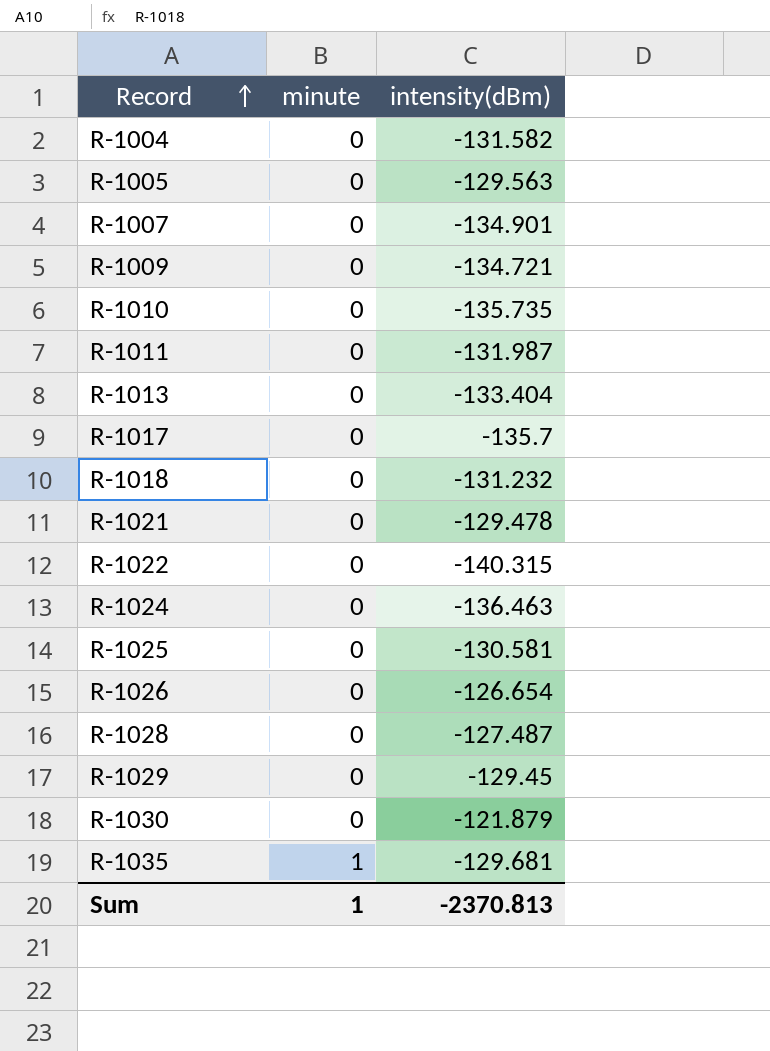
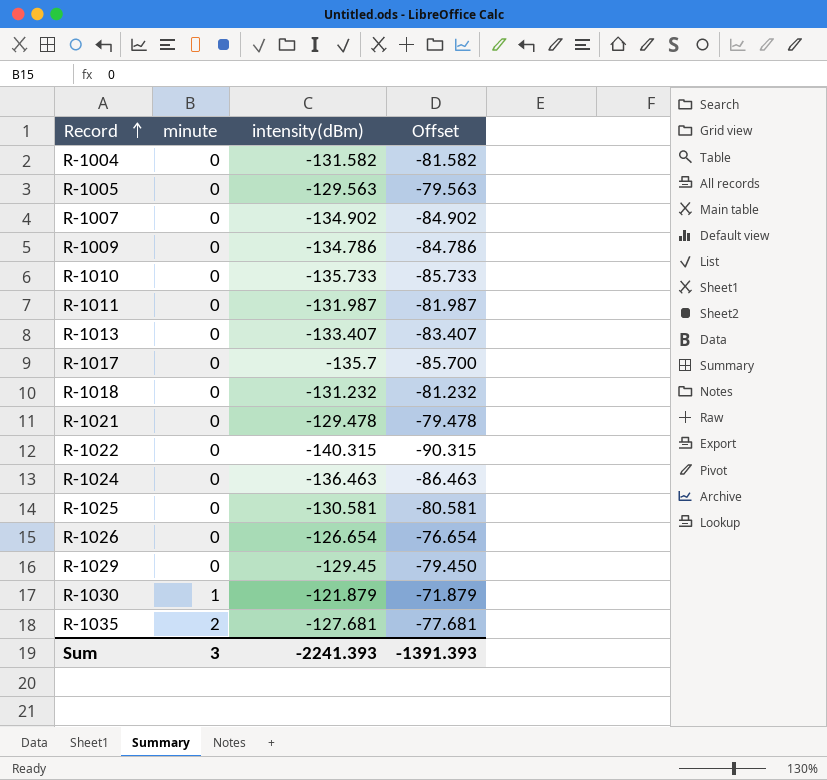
column Offset | formula: none -> [intensity(dBm)] + 50
row R-1028: 0 | -127.487 -> none
R-1007 | intensity(dBm): -134.901 -> -134.902
R-1009 | intensity(dBm): -134.721 -> -134.786
R-1010 | intensity(dBm): -135.735 -> -135.733
R-1013 | intensity(dBm): -133.404 -> -133.407
R-1030 | minute: 0 -> 1
R-1035 | minute: 1 -> 2
R-1035 | intensity(dBm): -129.681 -> -127.681
Sum | minute: 1 -> 3
Sum | intensity(dBm): -2370.813 -> -2241.393

